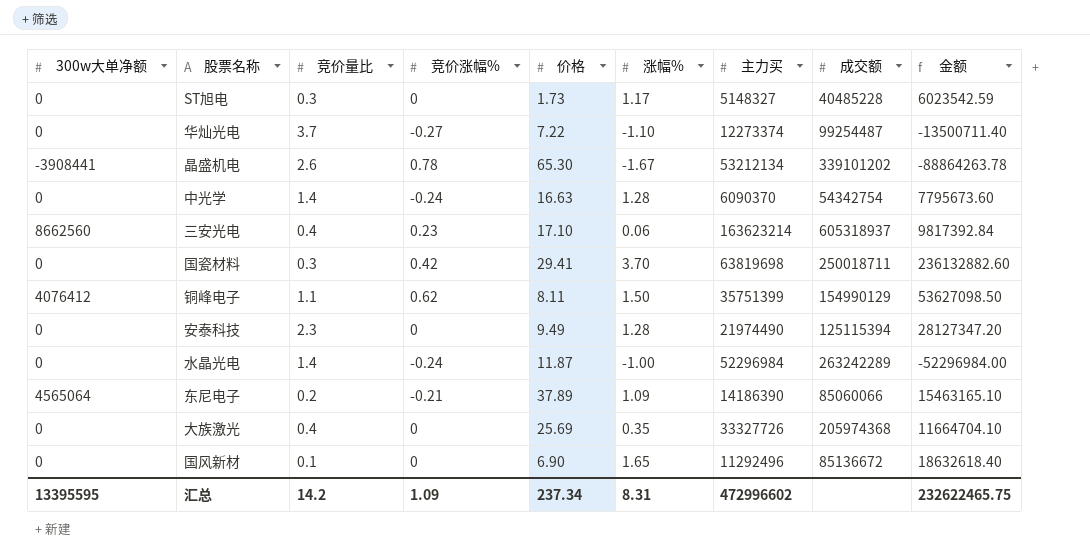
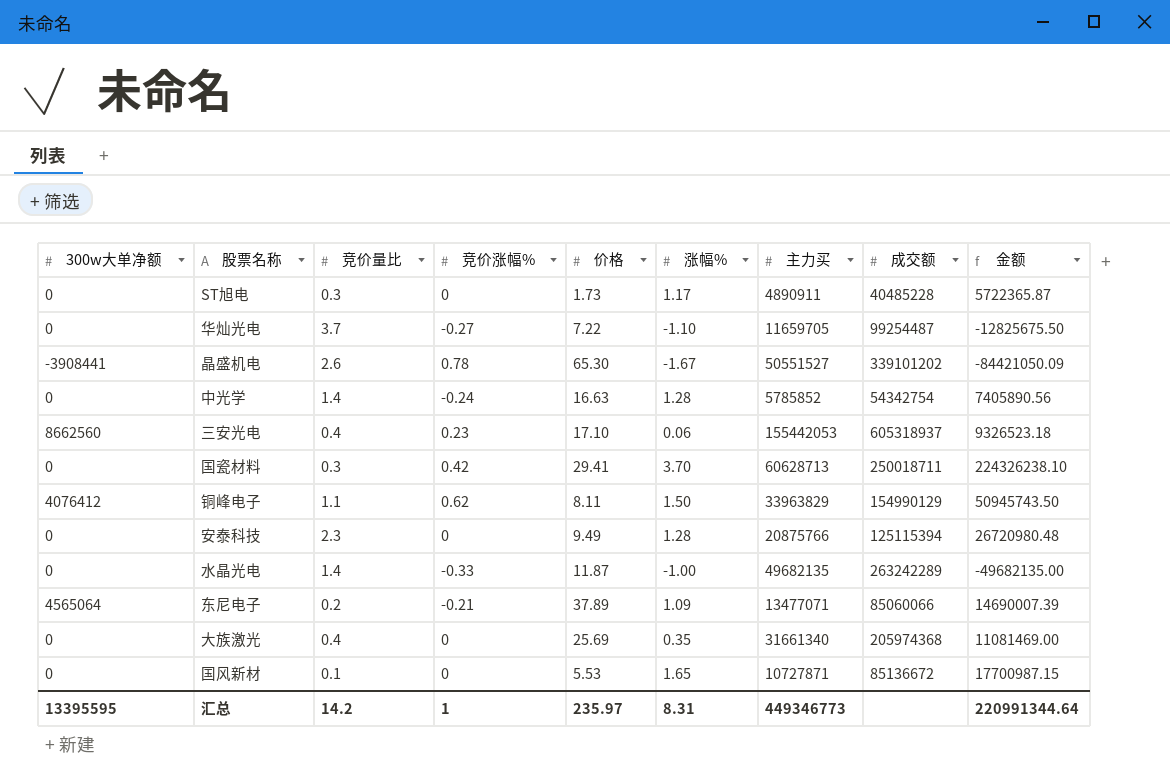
ST旭电 | 主力买: 5148327 -> 4890911
ST旭电 | 金额: 6023542.59 -> 5722365.87
华灿光电 | 主力买: 12273374 -> 11659705
华灿光电 | 金额: -13500711.40 -> -12825675.50
晶盛机电 | 主力买: 53212134 -> 50551527
晶盛机电 | 金额: -88864263.78 -> -84421050.09
中光学 | 主力买: 6090370 -> 5785852
中光学 | 金额: 7795673.60 -> 7405890.56
三安光电 | 主力买: 163623214 -> 155442053
三安光电 | 金额: 9817392.84 -> 9326523.18
国瓷材料 | 主力买: 63819698 -> 60628713
国瓷材料 | 金额: 236132882.60 -> 224326238.10
铜峰电子 | 主力买: 35751399 -> 33963829
铜峰电子 | 金额: 53627098.50 -> 50945743.50
安泰科技 | 主力买: 21974490 -> 20875766
安泰科技 | 金额: 28127347.20 -> 26720980.48
水晶光电 | 竞价涨幅%: -0.24 -> -0.33
水晶光电 | 主力买: 52296984 -> 49682135
水晶光电 | 金额: -52296984.00 -> -49682135.00
东尼电子 | 主力买: 14186390 -> 13477071
东尼电子 | 金额: 15463165.10 -> 14690007.39
大族激光 | 主力买: 33327726 -> 31661340
大族激光 | 金额: 11664704.10 -> 11081469.00
国风新材 | 价格: 6.90 -> 5.53
国风新材 | 主力买: 11292496 -> 10727871
国风新材 | 金额: 18632618.40 -> 17700987.15
汇总 | 竞价涨幅%: 1.09 -> 1
汇总 | 价格: 237.34 -> 235.97
汇总 | 主力买: 472996602 -> 449346773
汇总 | 金额: 232622465.75 -> 220991344.64

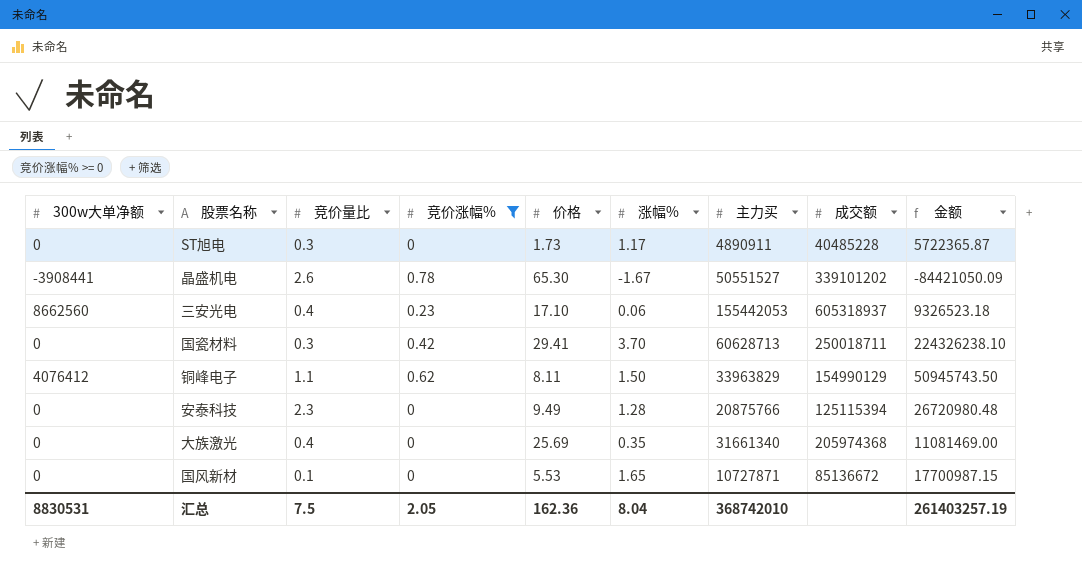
filter: none -> 竞价涨幅% >= 0
汇总 | 300w大单净额: 13395595 -> 8830531
汇总 | 竞价量比: 14.2 -> 7.5
汇总 | 竞价涨幅%: 1 -> 2.05
汇总 | 价格: 235.97 -> 162.36
汇总 | 涨幅%: 8.31 -> 8.04
汇总 | 主力买: 449346773 -> 368742010
汇总 | 金额: 220991344.64 -> 261403257.19

